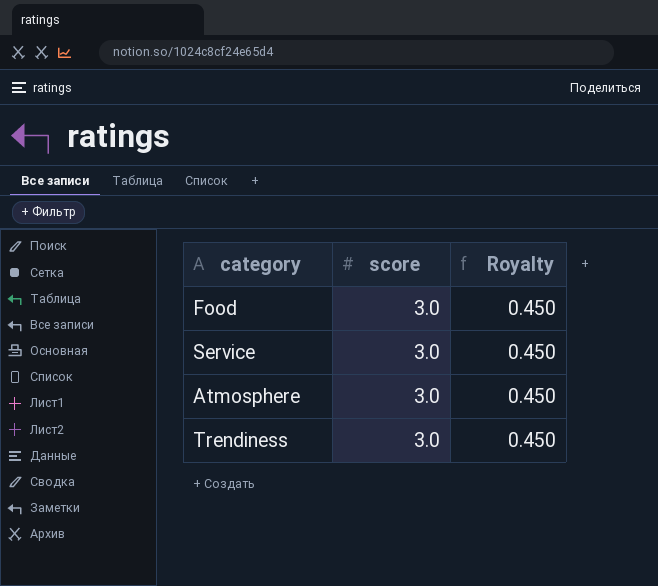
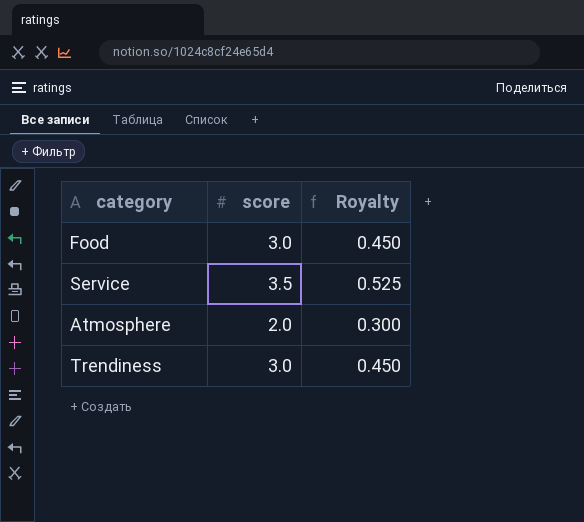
Service | score: 3.0 -> 3.5
Service | Royalty: 0.450 -> 0.525
Atmosphere | score: 3.0 -> 2.0
Atmosphere | Royalty: 0.450 -> 0.300

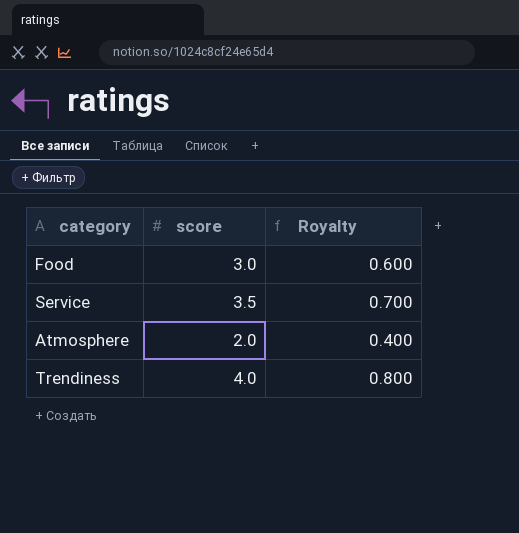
column Royalty | formula: [score] * 0.15 -> [score] * 0.2
Trendiness | score: 3.0 -> 4.0

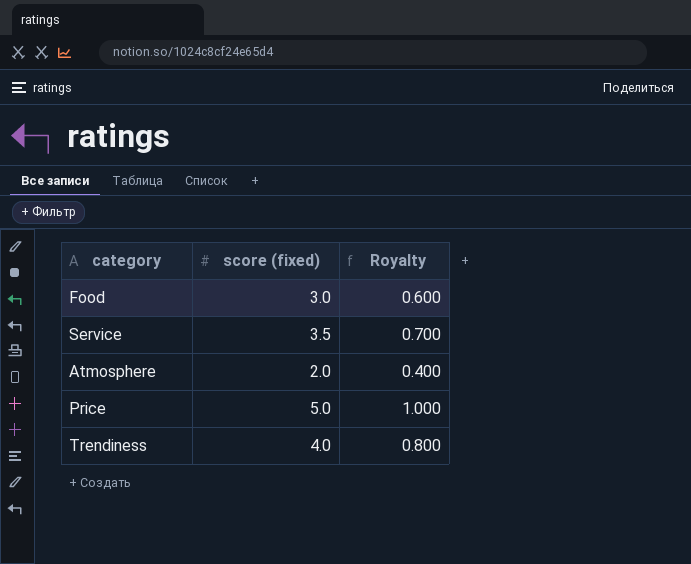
column name: score -> score (fixed)
row Price: none -> 5.0 | 1.000

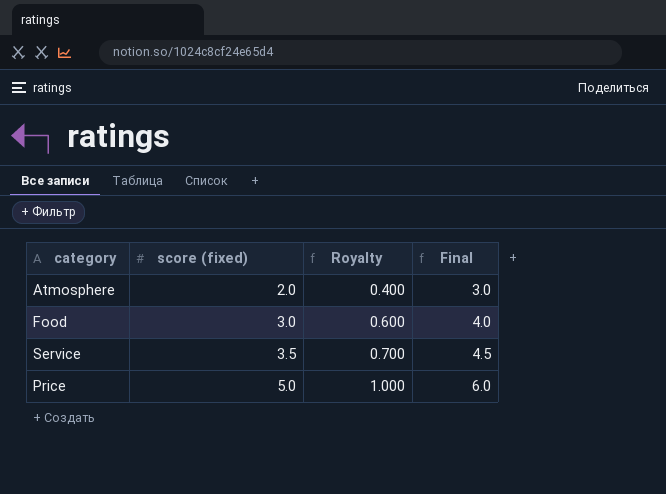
row order: none -> score (fixed) ascending
column Final | formula: none -> [score (fixed)] + 1
row Trendiness: 4.0 | 0.800 -> none

